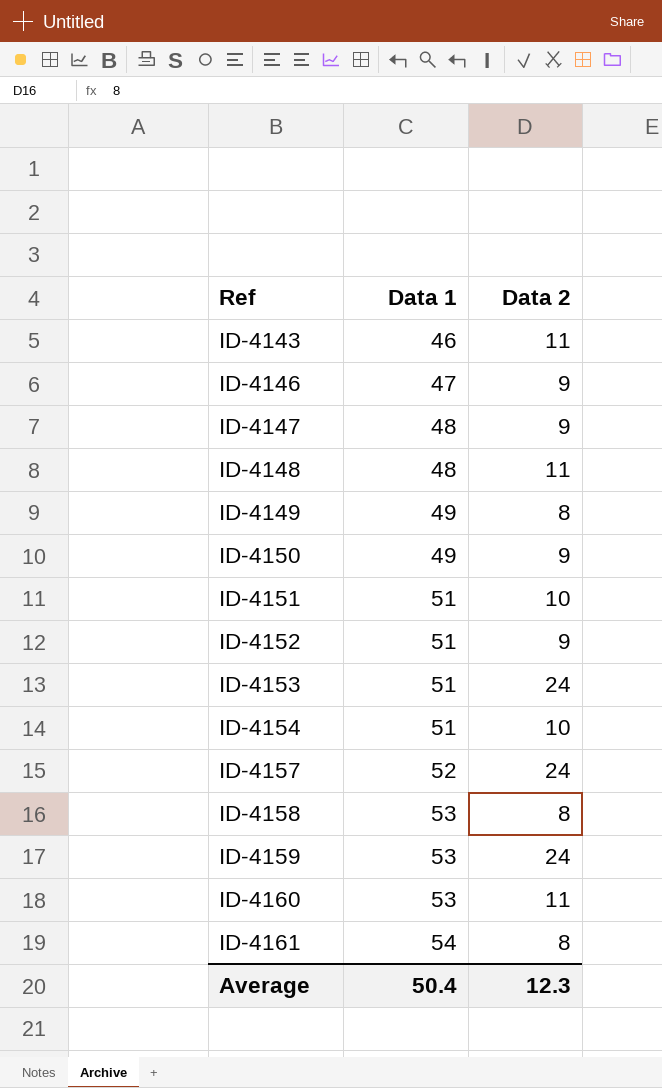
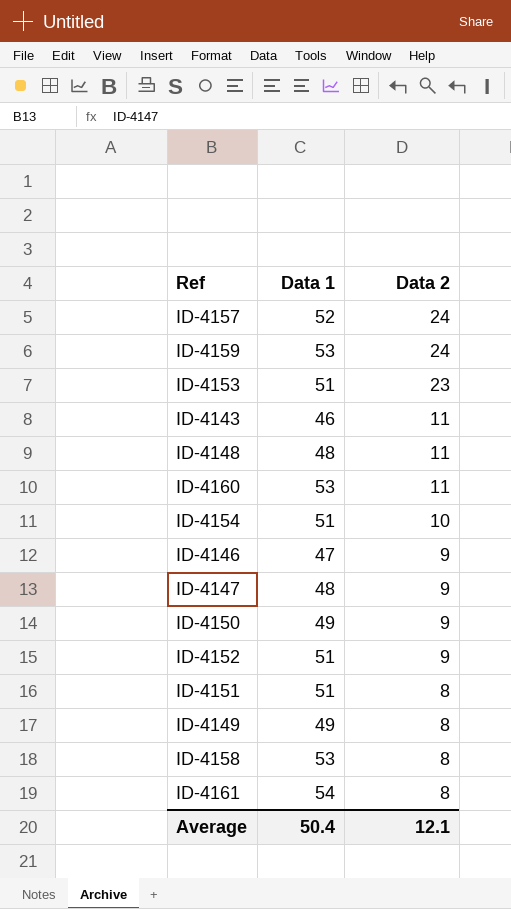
row order: Ref ascending -> Data 2 descending
ID-4153 | Data 2: 24 -> 23
ID-4151 | Data 2: 10 -> 8
Average | Data 2: 12.3 -> 12.1

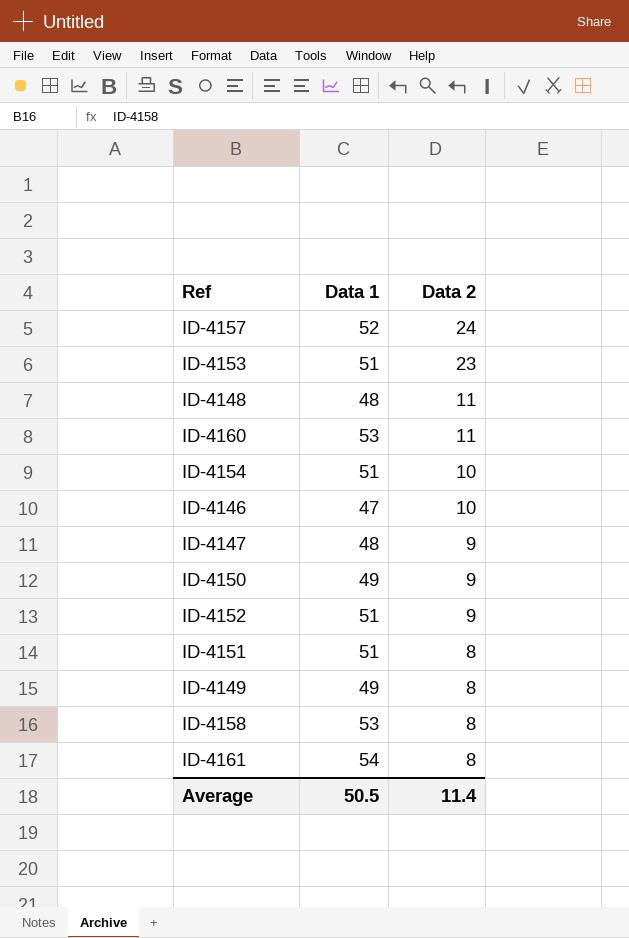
row ID-4159: 53 | 24 -> none
row ID-4143: 46 | 11 -> none
ID-4146 | Data 2: 9 -> 10
Average | Data 1: 50.4 -> 50.5
Average | Data 2: 12.1 -> 11.4

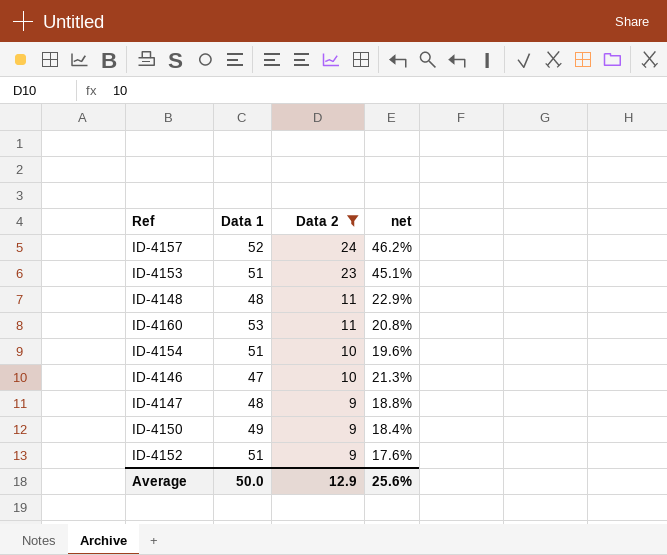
filter: none -> Data 2 != 8
column net | formula: none -> [Data 2] / [Data 1]
Average | Data 1: 50.5 -> 50.0
Average | Data 2: 11.4 -> 12.9

